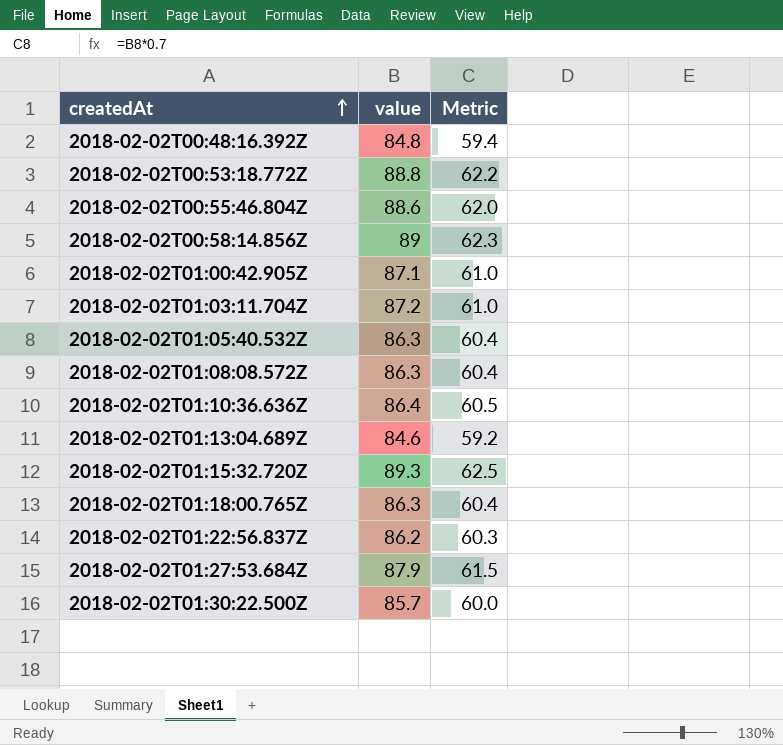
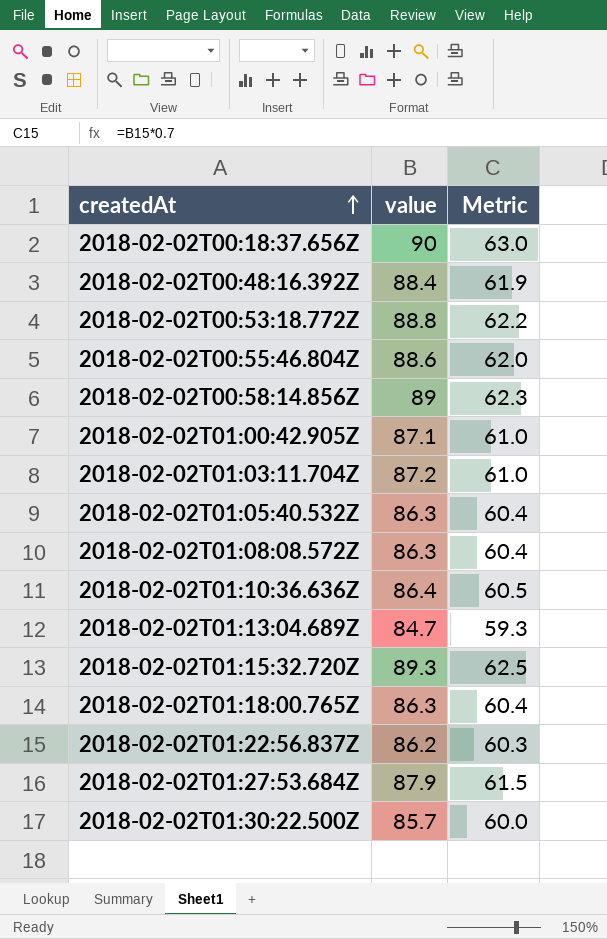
row 2018-02-02T00:18:37.656Z: none -> 90 | 63.0
2018-02-02T00:48:16.392Z | value: 84.8 -> 88.4
2018-02-02T00:48:16.392Z | Metric: 59.4 -> 61.9
2018-02-02T01:13:04.689Z | value: 84.6 -> 84.7
2018-02-02T01:13:04.689Z | Metric: 59.2 -> 59.3

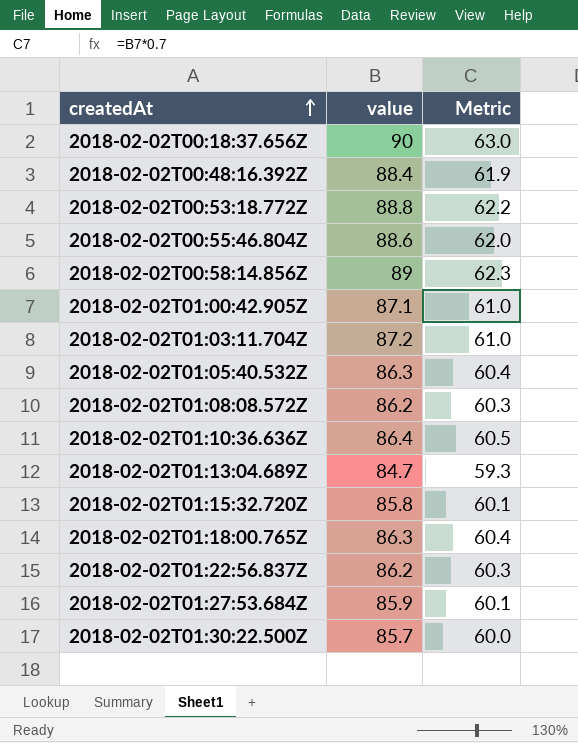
2018-02-02T01:08:08.572Z | value: 86.3 -> 86.2
2018-02-02T01:08:08.572Z | Metric: 60.4 -> 60.3
2018-02-02T01:15:32.720Z | value: 89.3 -> 85.8
2018-02-02T01:15:32.720Z | Metric: 62.5 -> 60.1
2018-02-02T01:27:53.684Z | value: 87.9 -> 85.9
2018-02-02T01:27:53.684Z | Metric: 61.5 -> 60.1

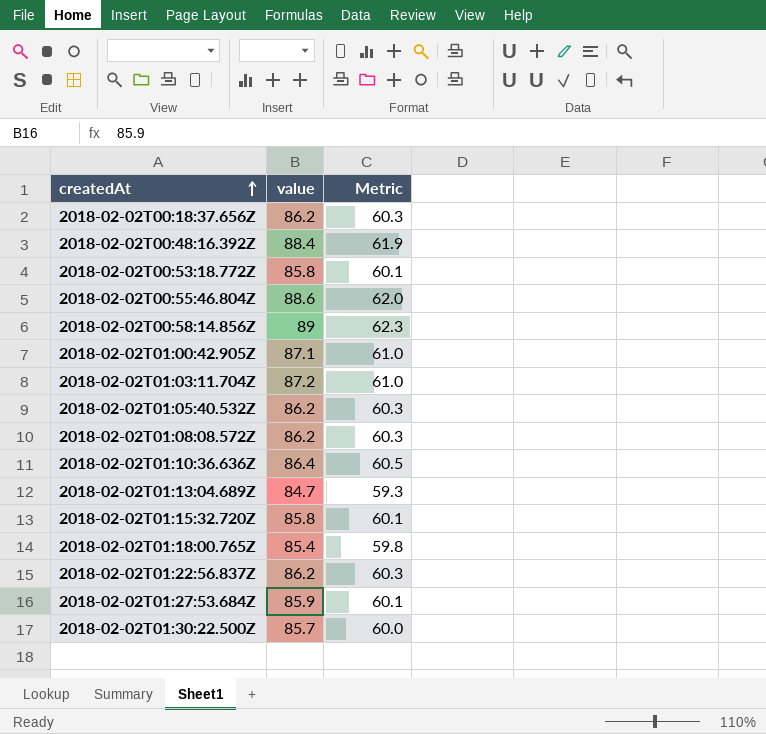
2018-02-02T00:18:37.656Z | value: 90 -> 86.2
2018-02-02T00:18:37.656Z | Metric: 63.0 -> 60.3
2018-02-02T00:53:18.772Z | value: 88.8 -> 85.8
2018-02-02T00:53:18.772Z | Metric: 62.2 -> 60.1
2018-02-02T01:05:40.532Z | value: 86.3 -> 86.2
2018-02-02T01:05:40.532Z | Metric: 60.4 -> 60.3
2018-02-02T01:18:00.765Z | value: 86.3 -> 85.4
2018-02-02T01:18:00.765Z | Metric: 60.4 -> 59.8

